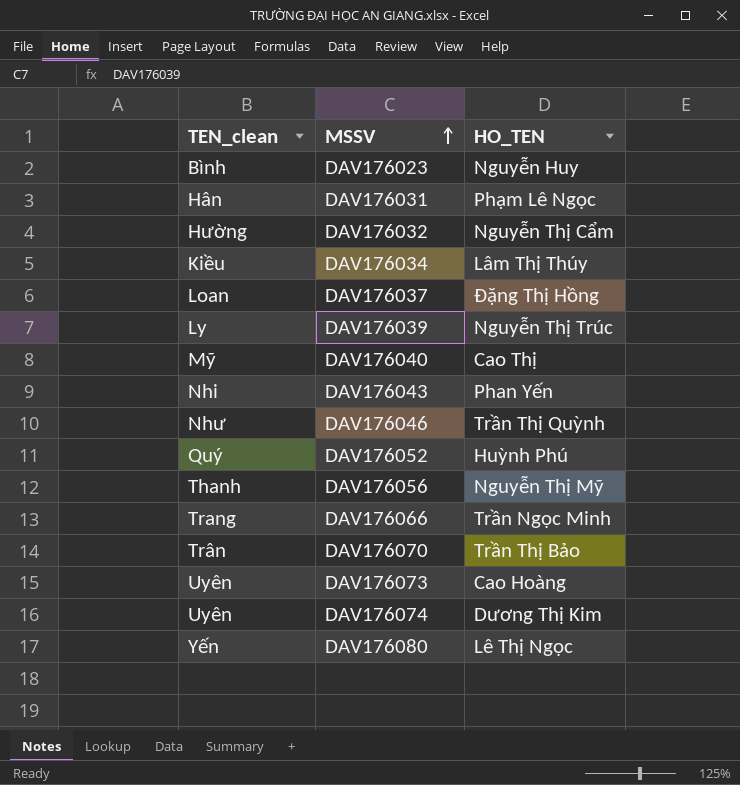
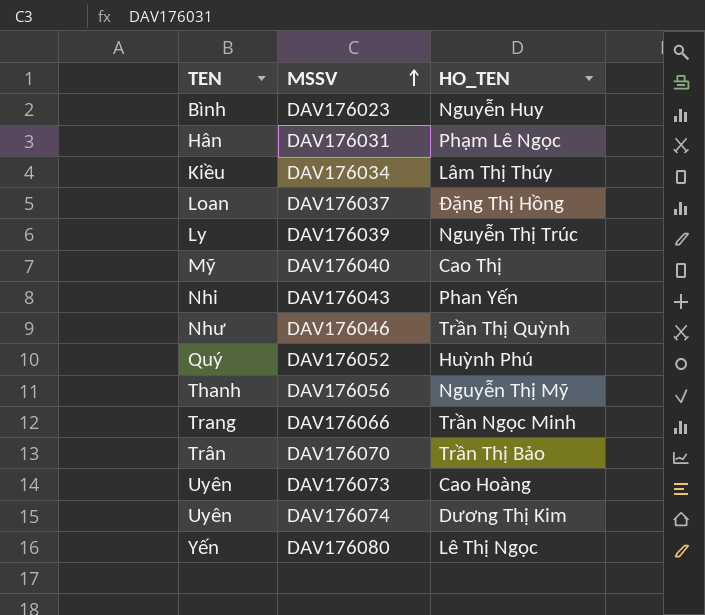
column name: TEN_clean -> TEN
row DAV176032: Hường | Nguyễn Thị Cẩm -> none

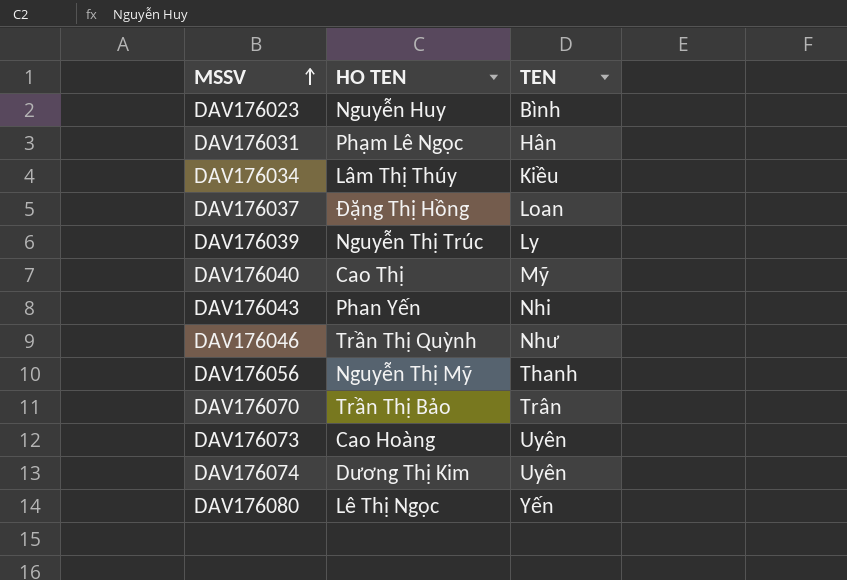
column name: HO_TEN -> HO TEN
column TEN | position: 1 -> 3
row DAV176052: Quý | Huỳnh Phú -> none
row DAV176066: Trang | Trần Ngọc Minh -> none

